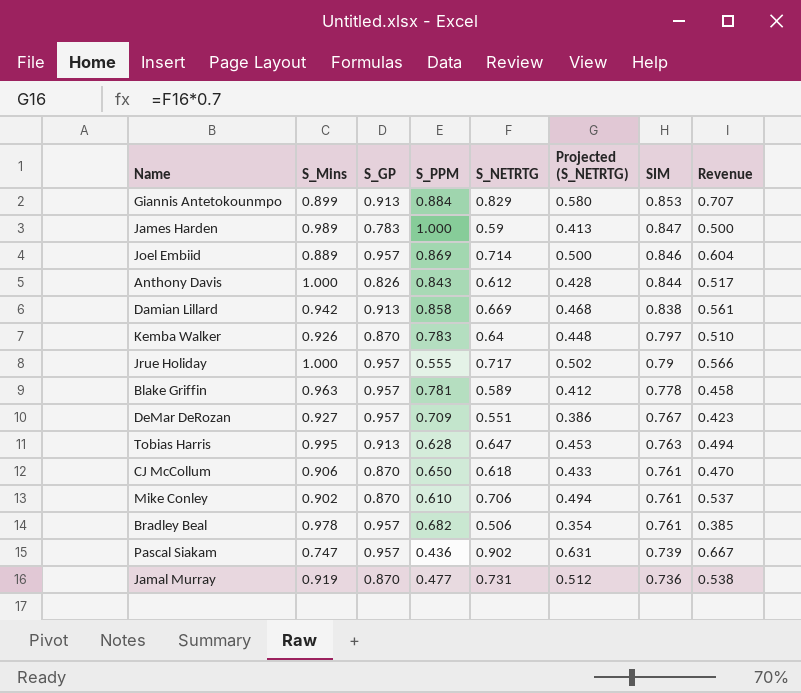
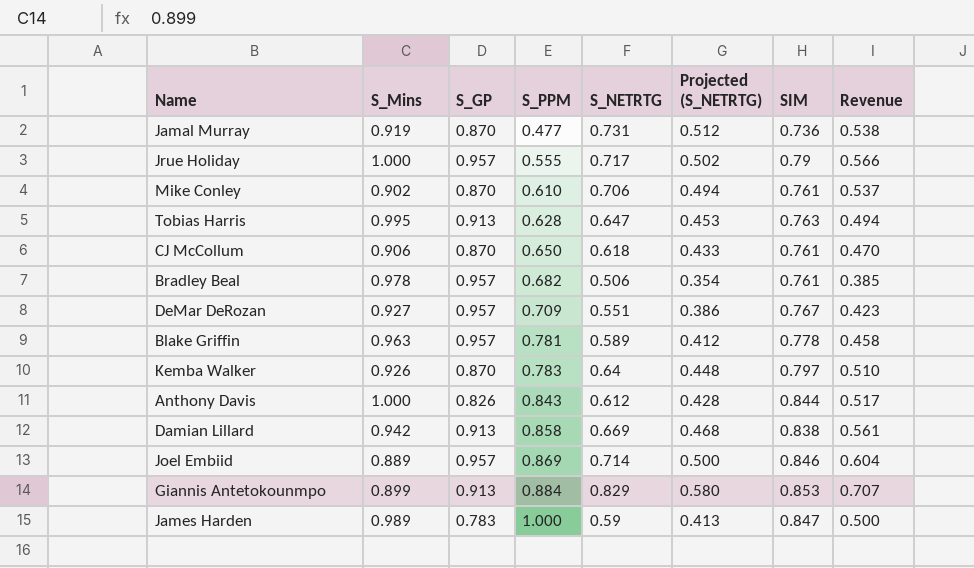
row order: SIM descending -> S_PPM ascending
row Pascal Siakam: 0.747 | 0.957 | 0.436 | 0.902 | 0.631 | 0.739 | 0.667 -> none

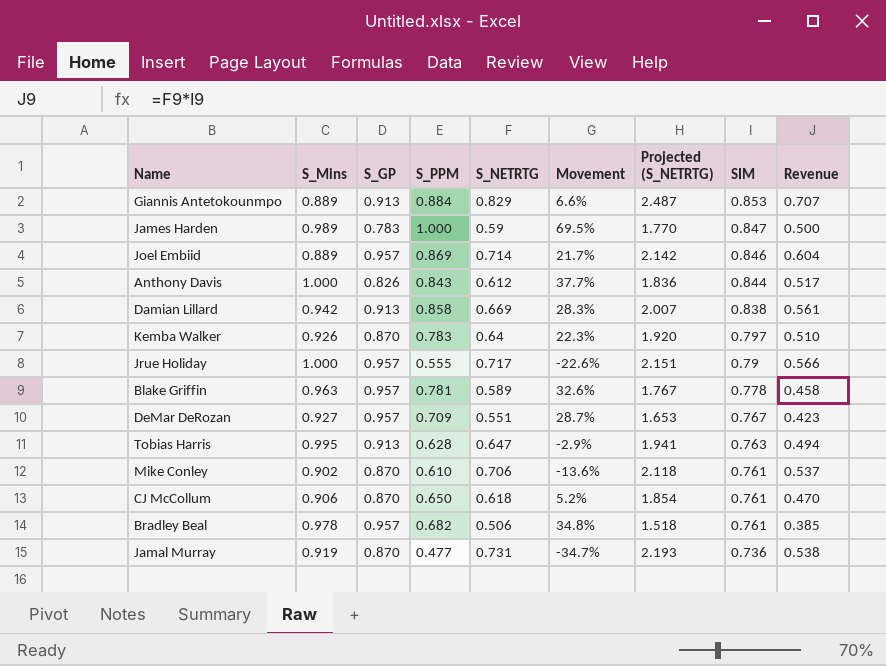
row order: S_PPM ascending -> SIM descending
column Movement | formula: none -> ([S_PPM] - [S_NETRTG]) / [S_NETRTG]
column Projected (S_NETRTG) | formula: [S_NETRTG] * 0.7 -> [S_NETRTG] * 3
Giannis Antetokounmpo | S_Mins: 0.899 -> 0.889

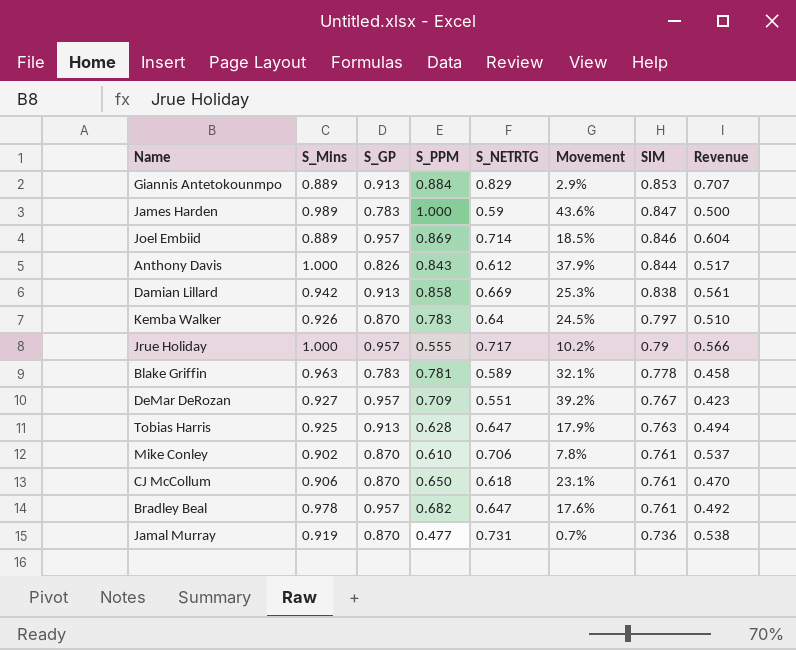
column Projected (S_NETRTG) | formula: [S_NETRTG] * 3 -> none
column Movement | formula: ([S_PPM] - [S_NETRTG]) / [S_NETRTG] -> ([SIM] - [S_NETRTG]) / [S_NETRTG]
Blake Griffin | S_GP: 0.957 -> 0.783
Tobias Harris | S_Mins: 0.995 -> 0.925
Bradley Beal | S_NETRTG: 0.506 -> 0.647
Bradley Beal | Revenue: 0.385 -> 0.492

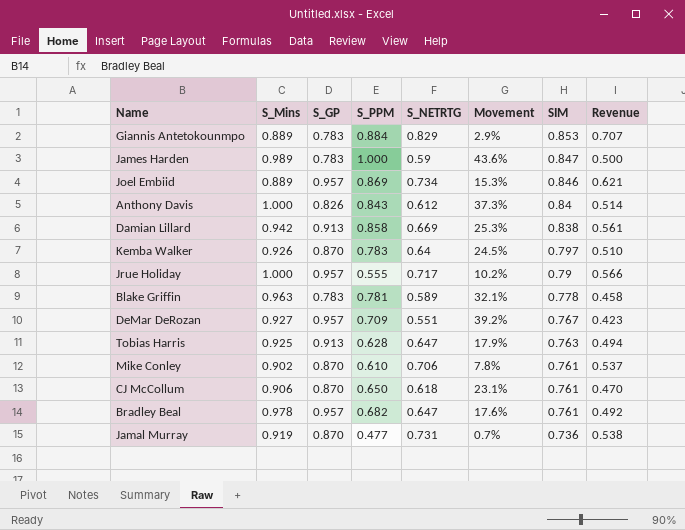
Giannis Antetokounmpo | S_GP: 0.913 -> 0.783
Joel Embiid | S_NETRTG: 0.714 -> 0.734
Joel Embiid | Movement: 18.5% -> 15.3%
Joel Embiid | Revenue: 0.604 -> 0.621
Anthony Davis | Movement: 37.9% -> 37.3%
Anthony Davis | SIM: 0.844 -> 0.84
Anthony Davis | Revenue: 0.517 -> 0.514

